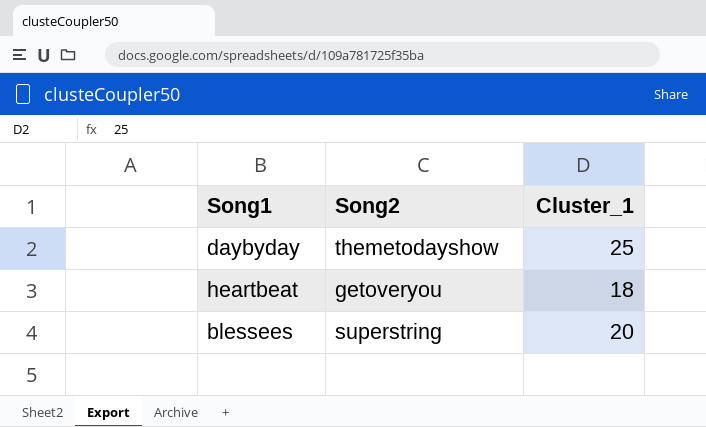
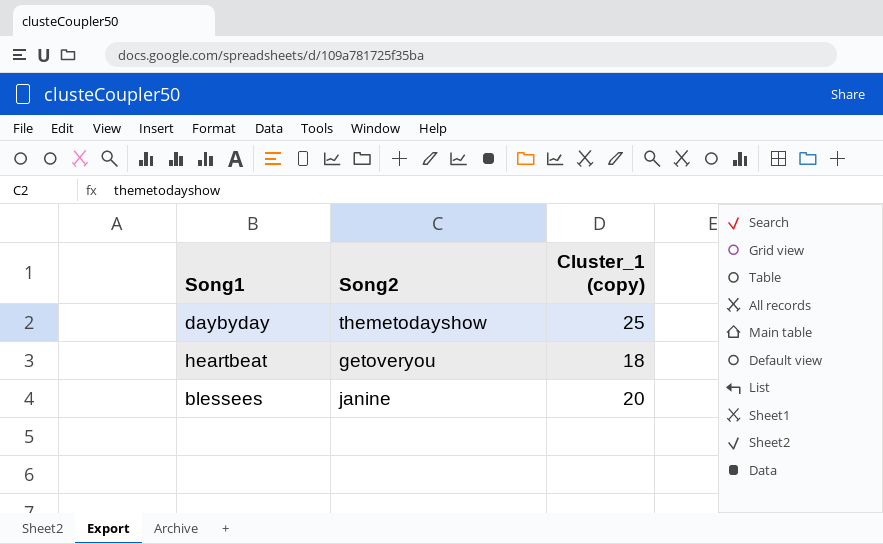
column name: Cluster_1 -> Cluster_1 (copy)
blessees | Song2: superstring -> janine

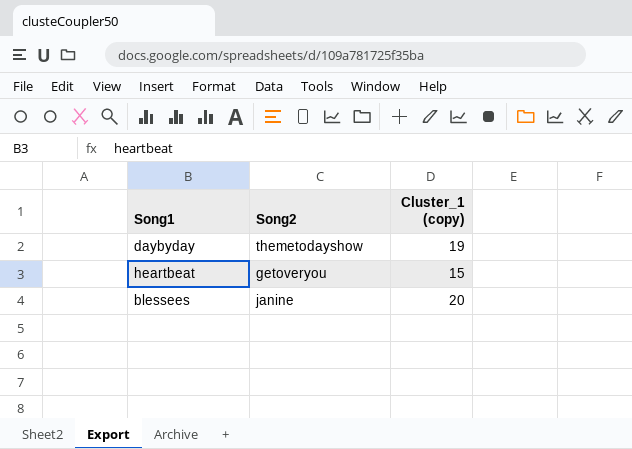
daybyday | Cluster_1 (copy): 25 -> 19
heartbeat | Cluster_1 (copy): 18 -> 15

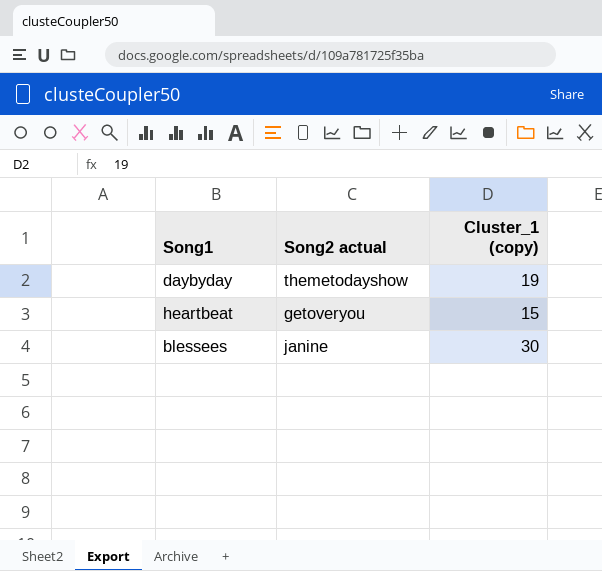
column name: Song2 -> Song2 actual
blessees | Cluster_1 (copy): 20 -> 30

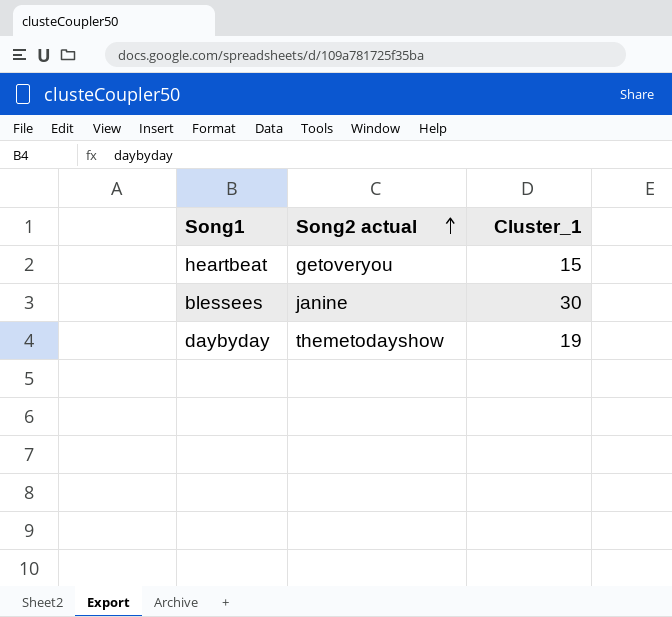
row order: none -> Song2 actual ascending
column name: Cluster_1 (copy) -> Cluster_1

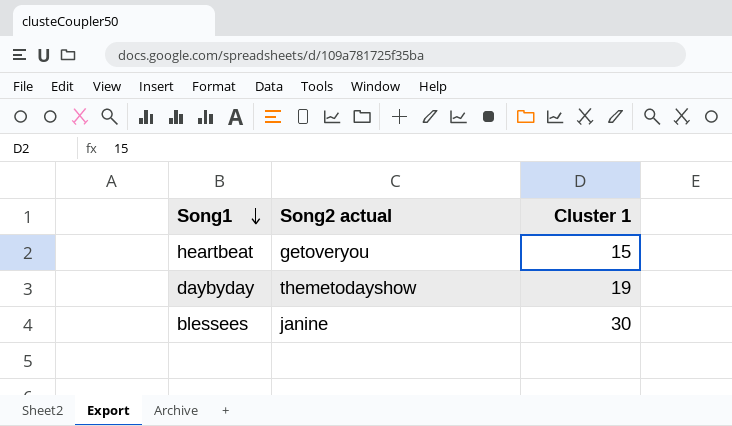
row order: Song2 actual ascending -> Song1 descending
column name: Cluster_1 -> Cluster 1

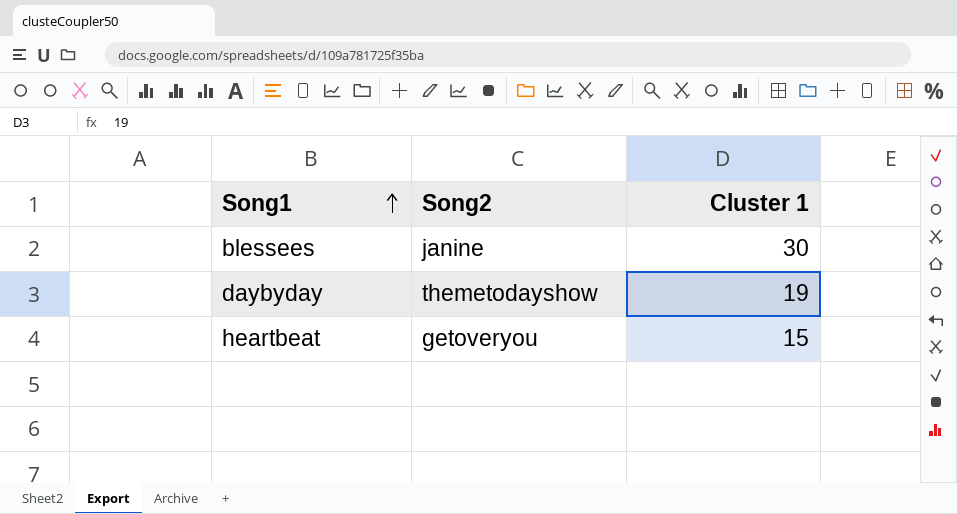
row order: Song1 descending -> Song1 ascending
column name: Song2 actual -> Song2

